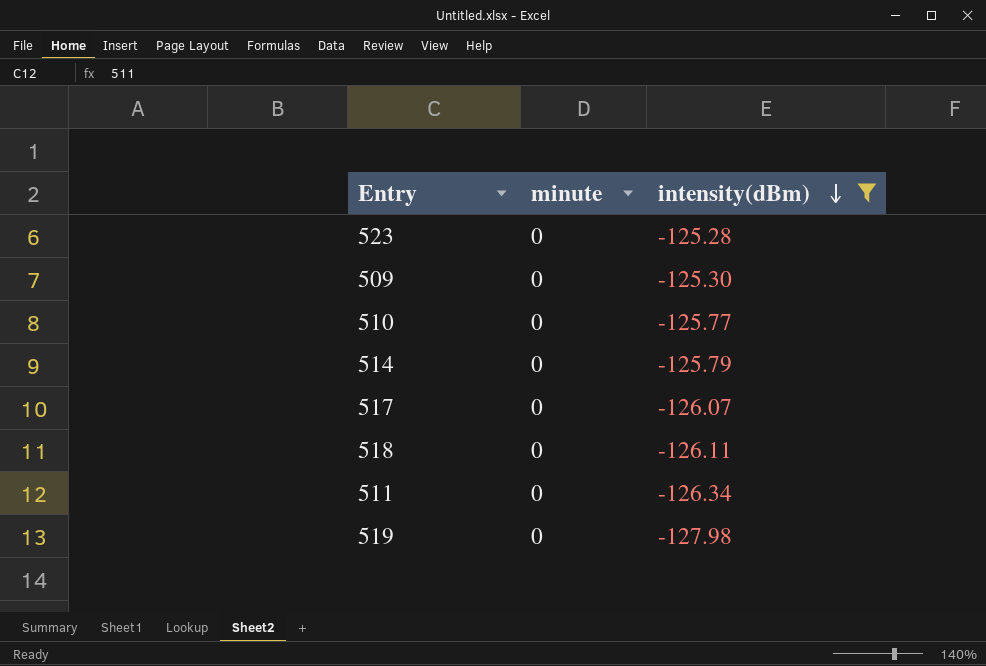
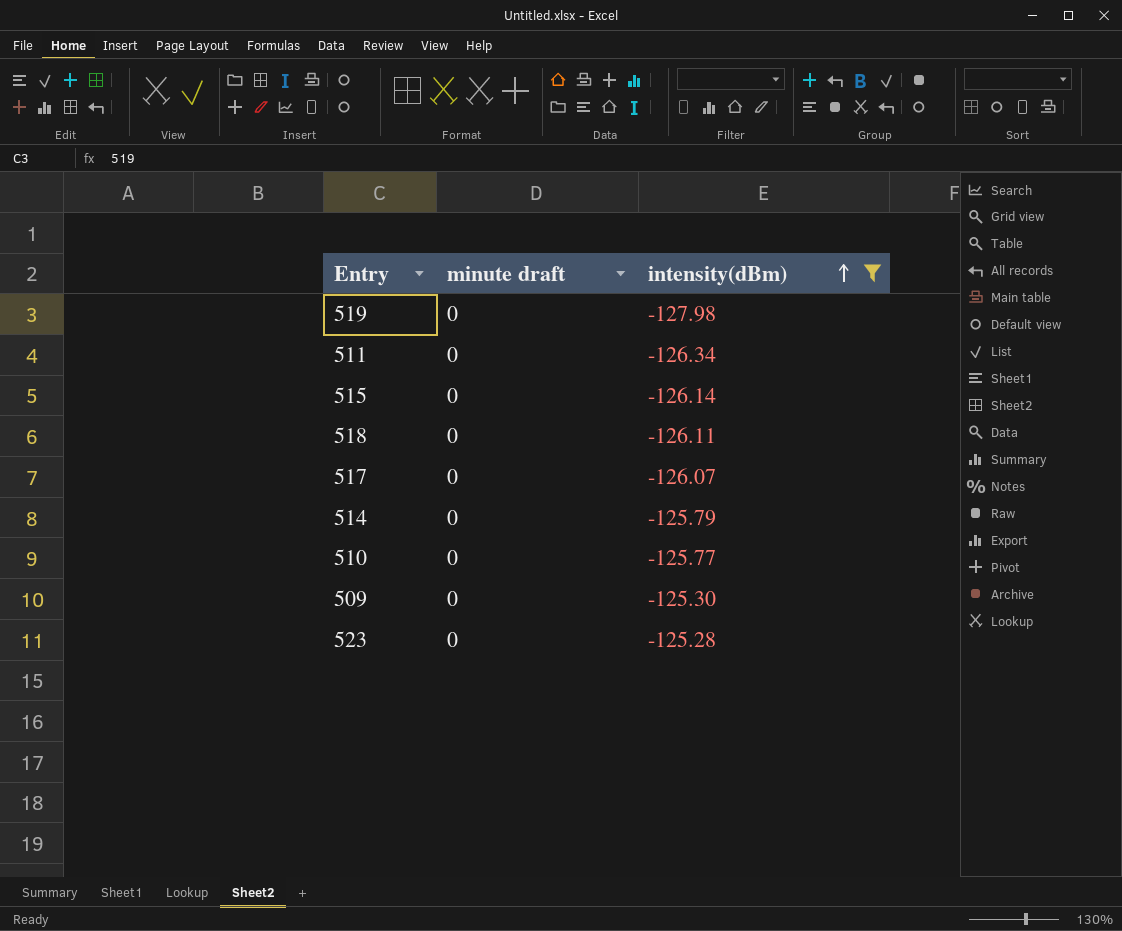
row order: intensity(dBm) descending -> intensity(dBm) ascending
column name: minute -> minute draft
row 515: none -> 0 | -126.14

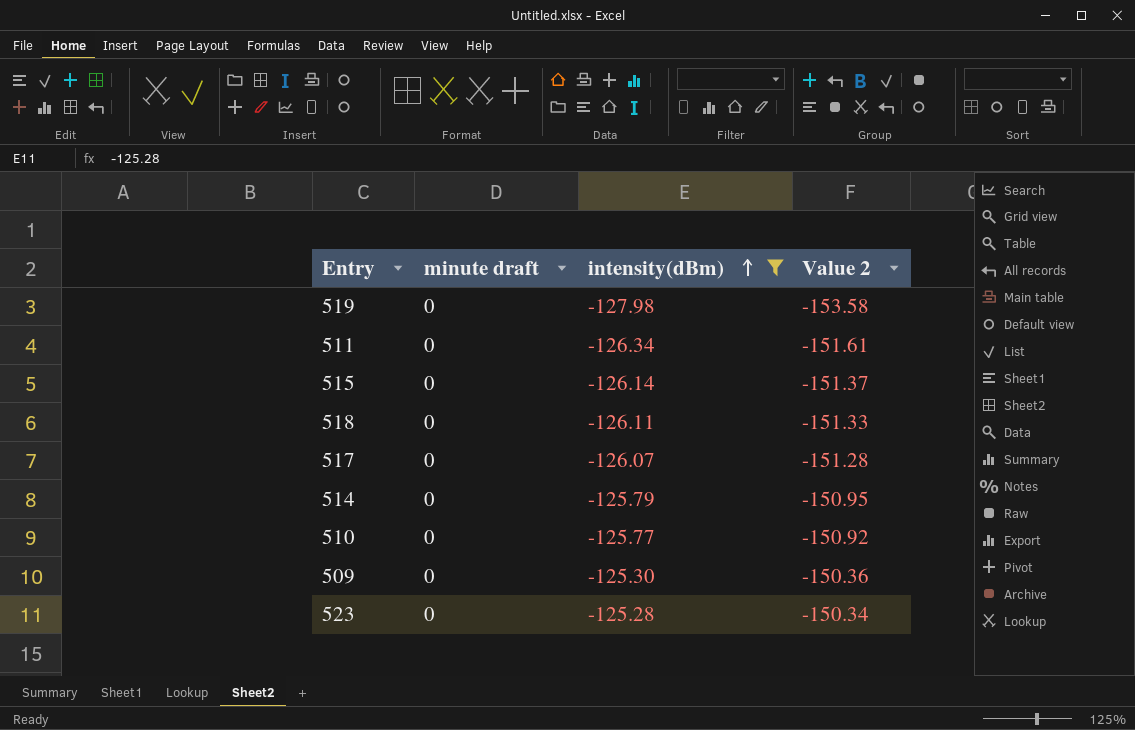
column Value 2 | formula: none -> [intensity(dBm)] * 1.2

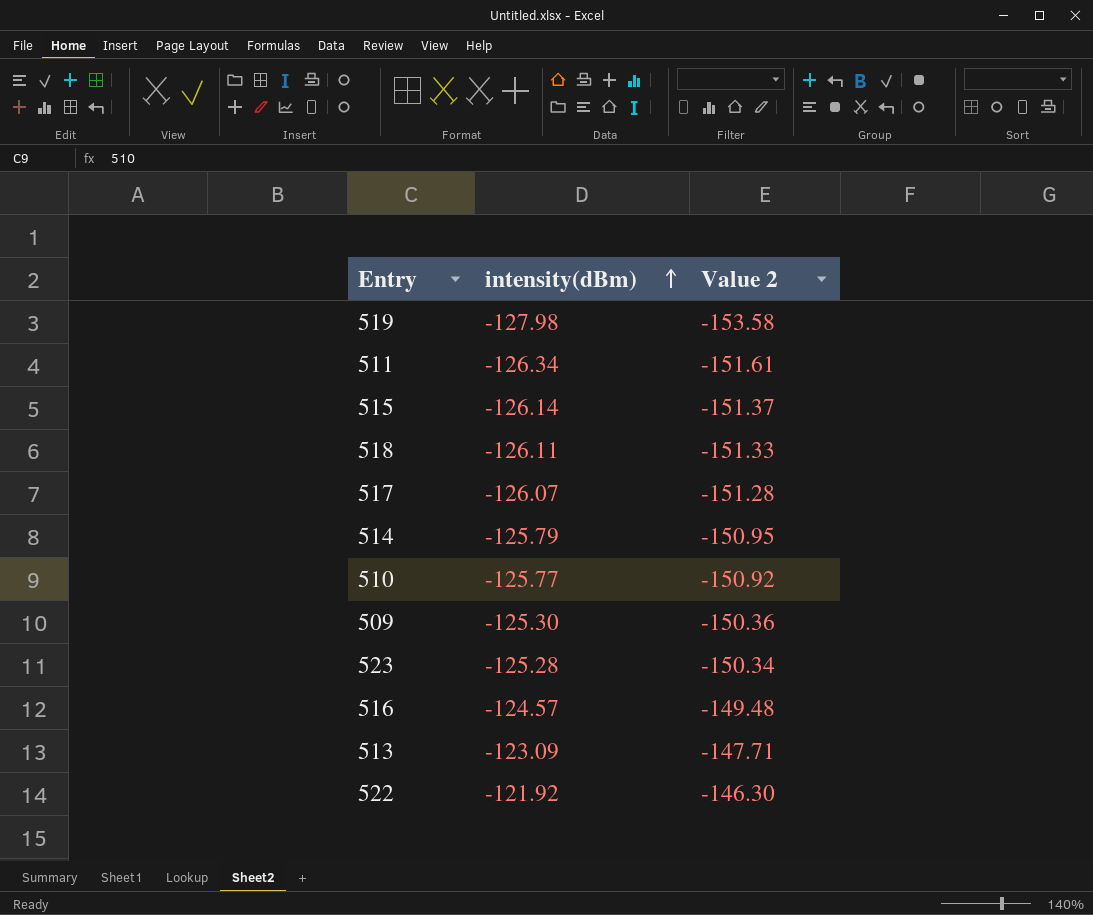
filter: intensity(dBm) <= -125.28 -> none
column minute draft | position: 2 -> none

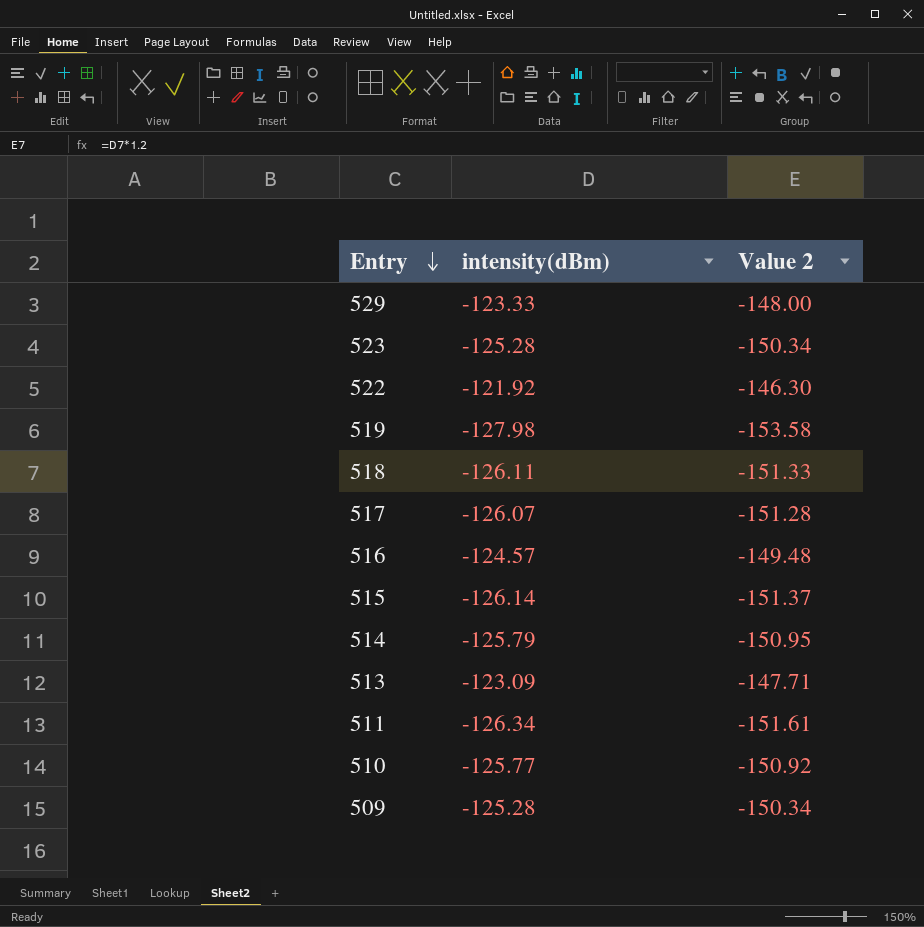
row order: intensity(dBm) ascending -> Entry descending
row 529: none -> -123.33 | -148.00
509 | intensity(dBm): -125.30 -> -125.28
509 | Value 2: -150.36 -> -150.34

